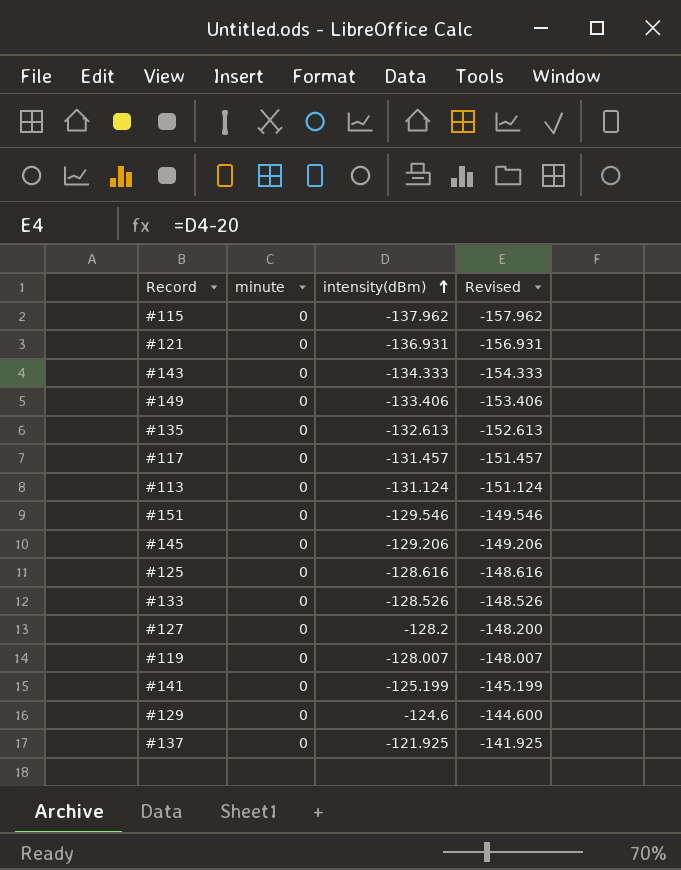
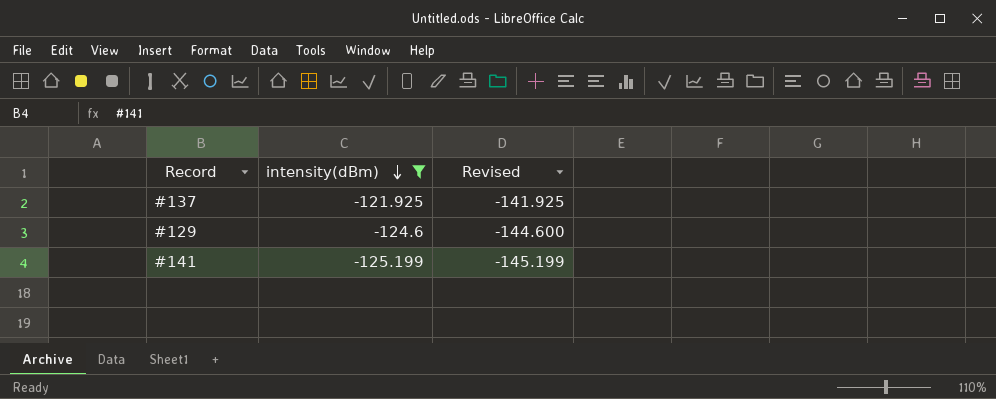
filter: none -> intensity(dBm) >= -125.199
row order: intensity(dBm) ascending -> intensity(dBm) descending
column minute | position: 2 -> none

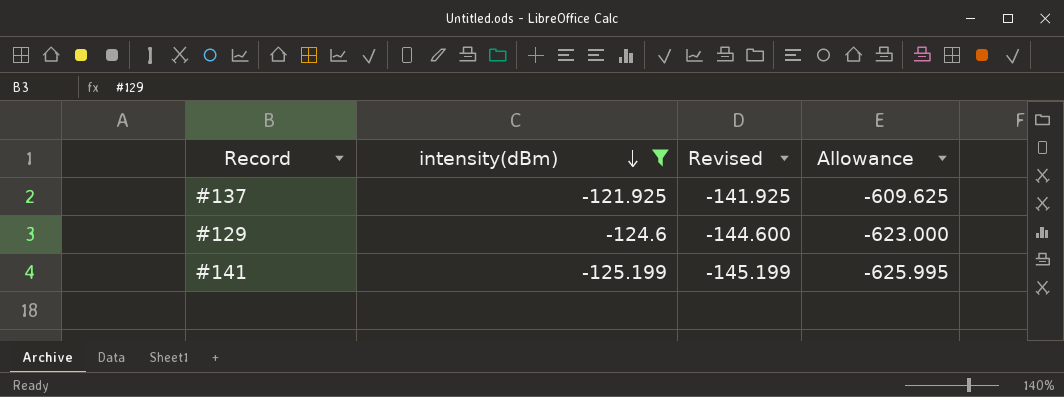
column Allowance | formula: none -> [intensity(dBm)] * 5

